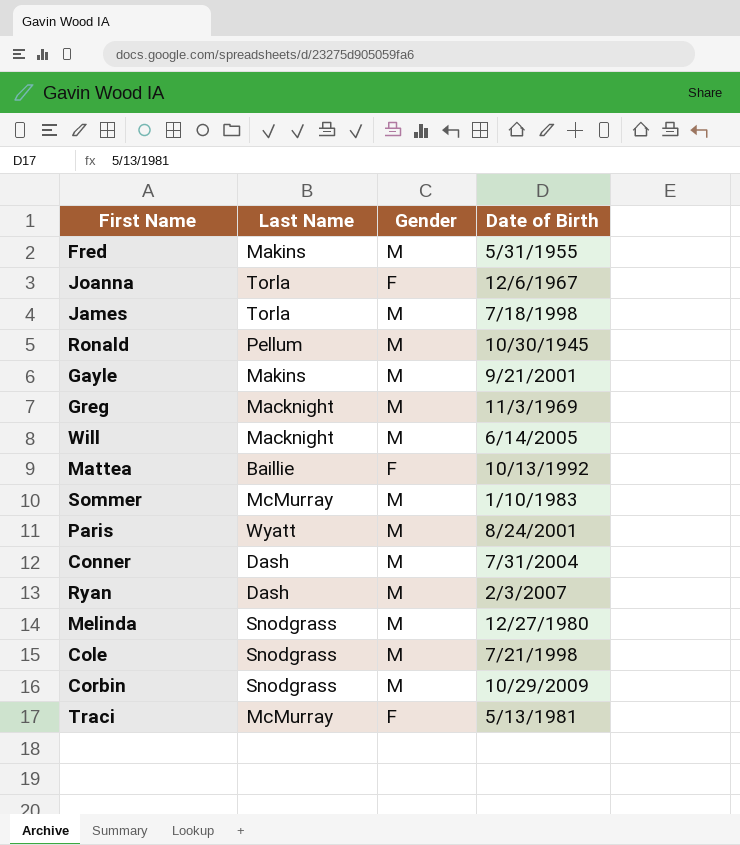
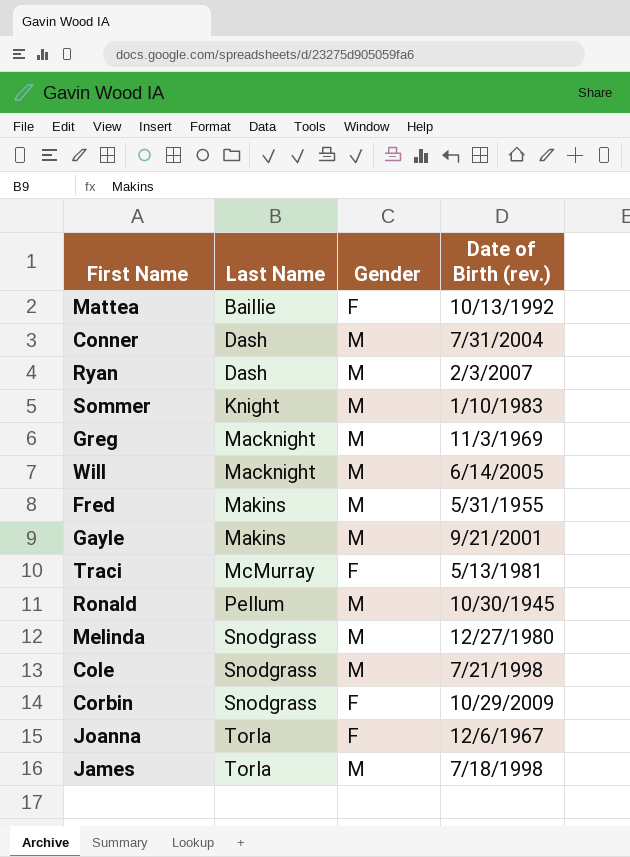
row order: none -> Last Name ascending
column name: Date of Birth -> Date of Birth (rev.)
row Paris: Wyatt | M | 8/24/2001 -> none
Sommer | Last Name: McMurray -> Knight
Corbin | Gender: M -> F

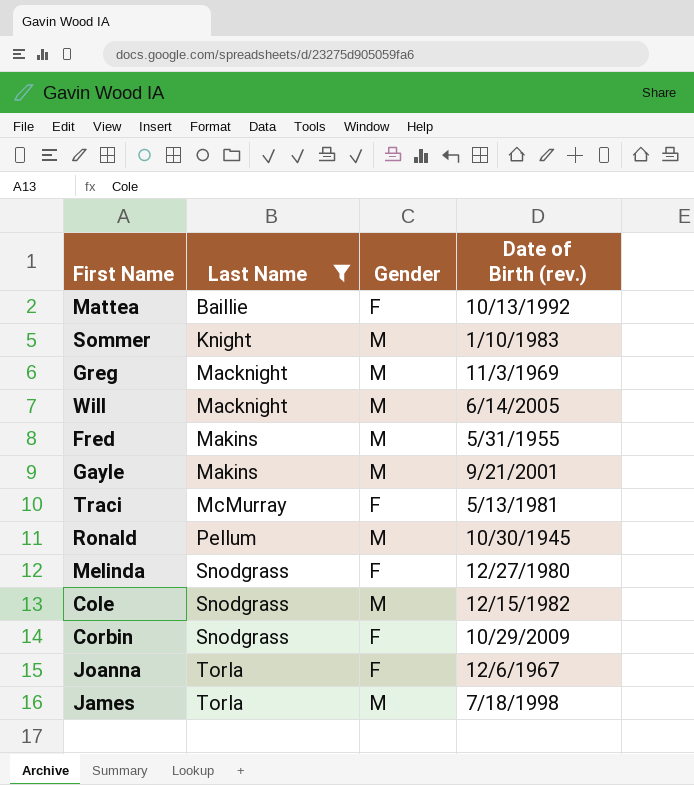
filter: none -> Last Name != Dash
Melinda | Gender: M -> F
Cole | Date of Birth (rev.): 7/21/1998 -> 12/15/1982

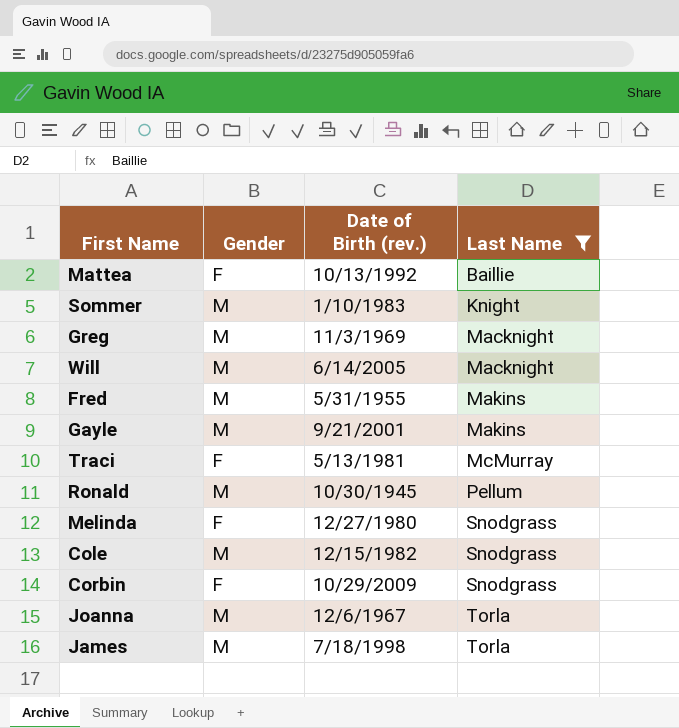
column Last Name | position: 2 -> 4
Joanna | Gender: F -> M

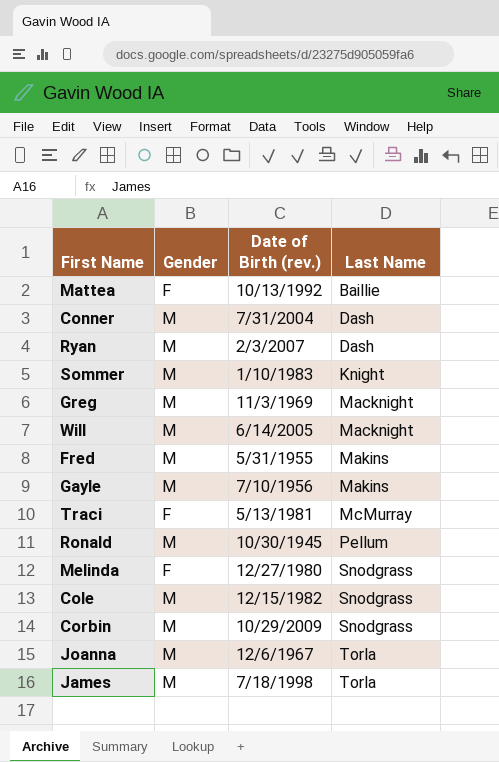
filter: Last Name != Dash -> none
Gayle | Date of Birth (rev.): 9/21/2001 -> 7/10/1956
Corbin | Gender: F -> M

